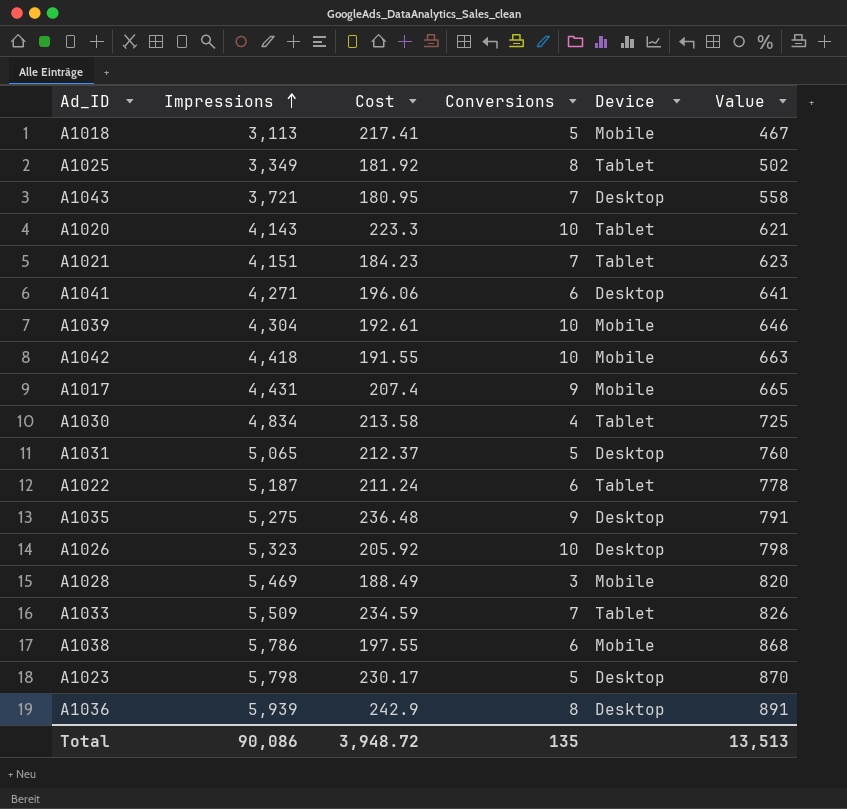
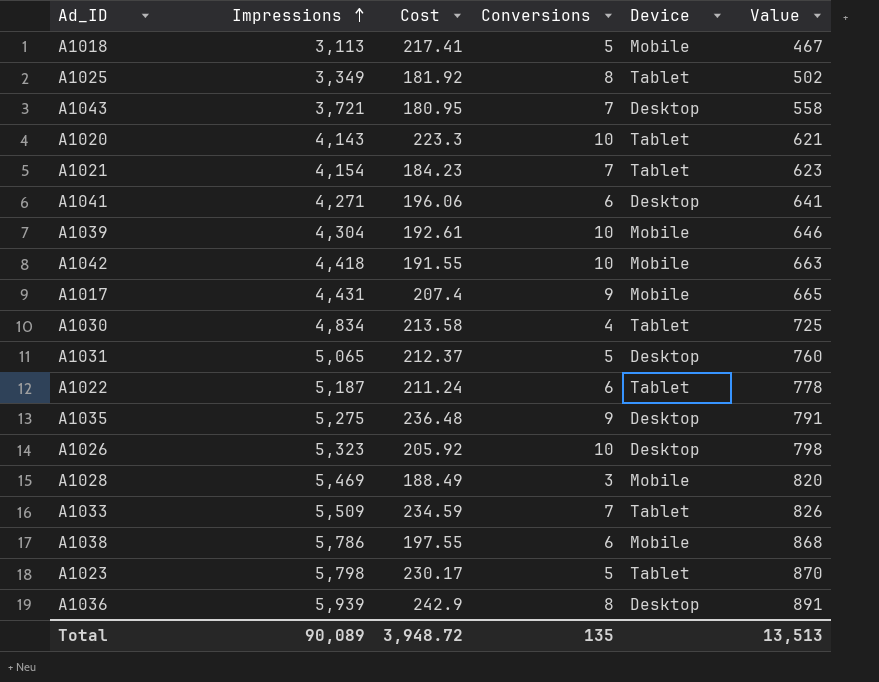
A1021 | Impressions: 4,151 -> 4,154
A1023 | Device: Desktop -> Tablet
Total | Impressions: 90,086 -> 90,089

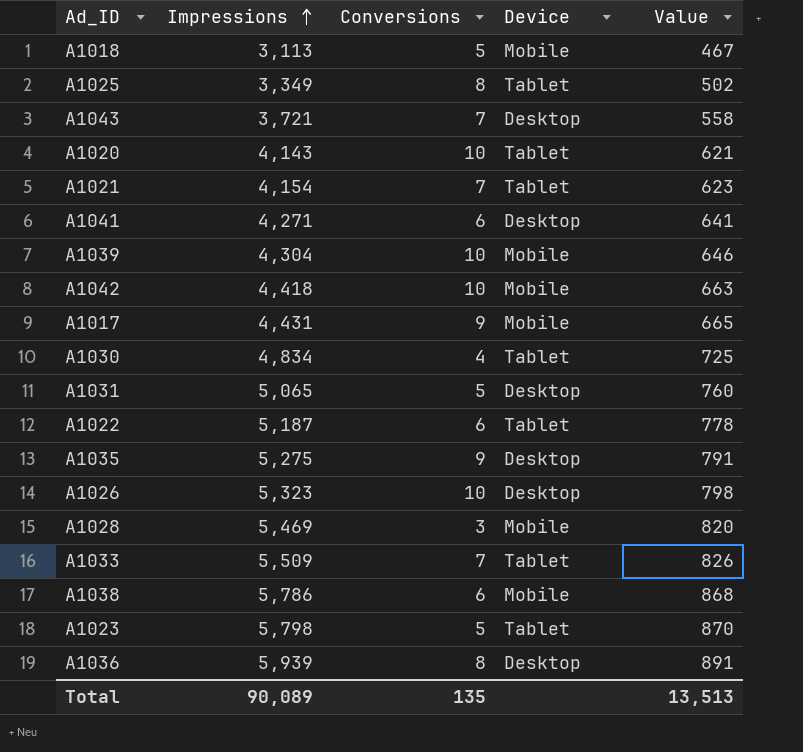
column Cost | position: 3 -> none

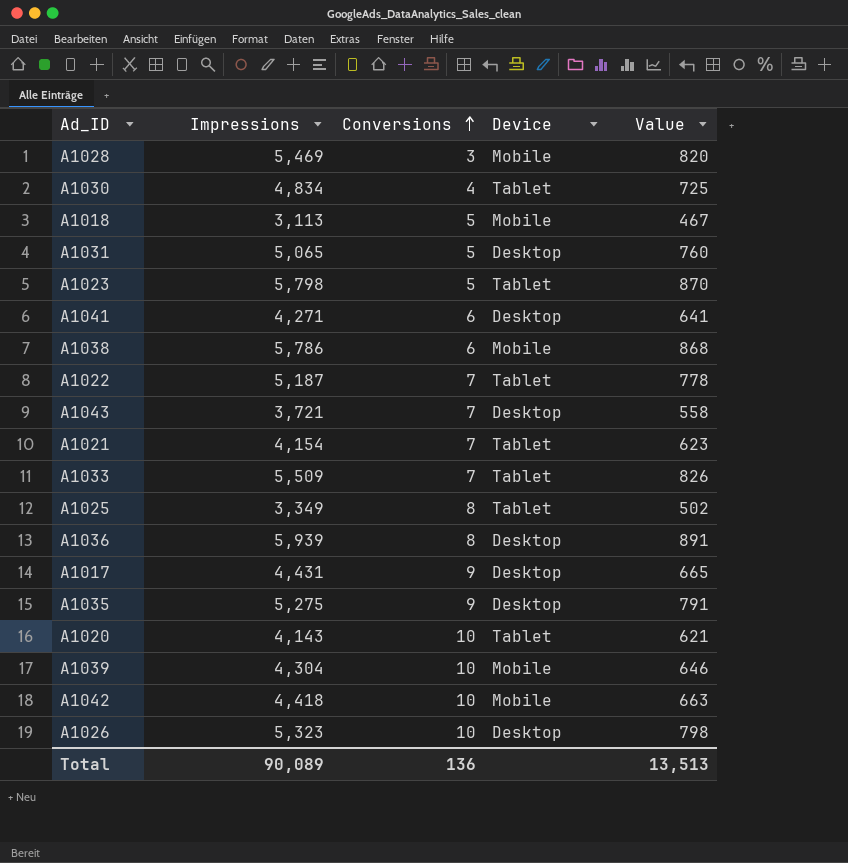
row order: Impressions ascending -> Conversions ascending
A1022 | Conversions: 6 -> 7
A1017 | Device: Mobile -> Desktop
Total | Conversions: 135 -> 136

